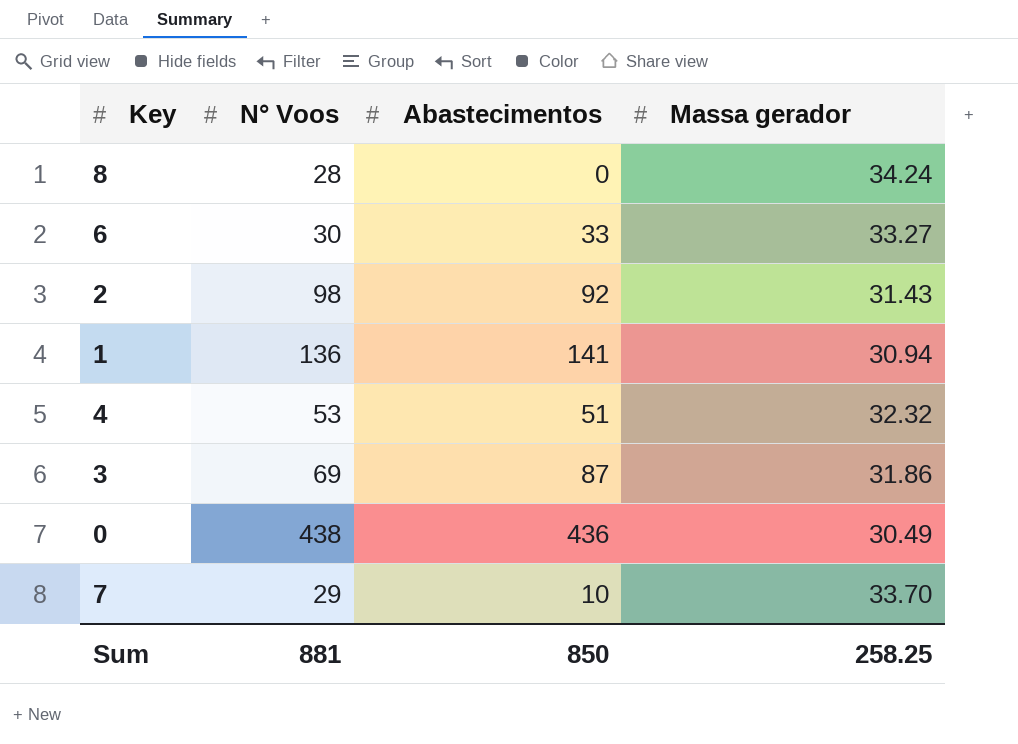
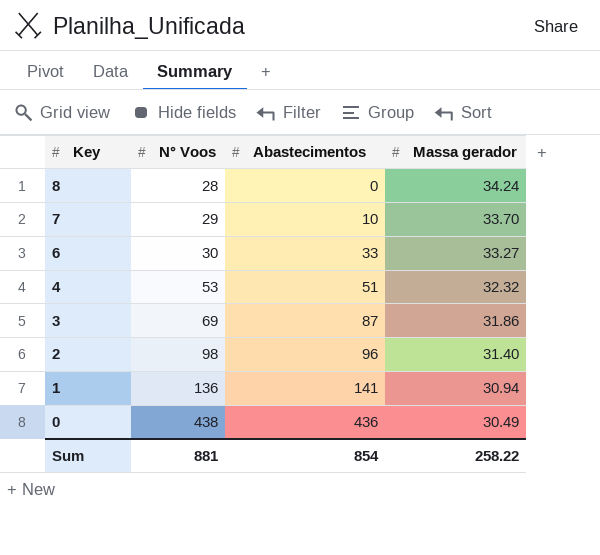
row order: none -> Key descending
2 | Abastecimentos: 92 -> 96
2 | Massa gerador: 31.43 -> 31.40
Sum | Abastecimentos: 850 -> 854
Sum | Massa gerador: 258.25 -> 258.22

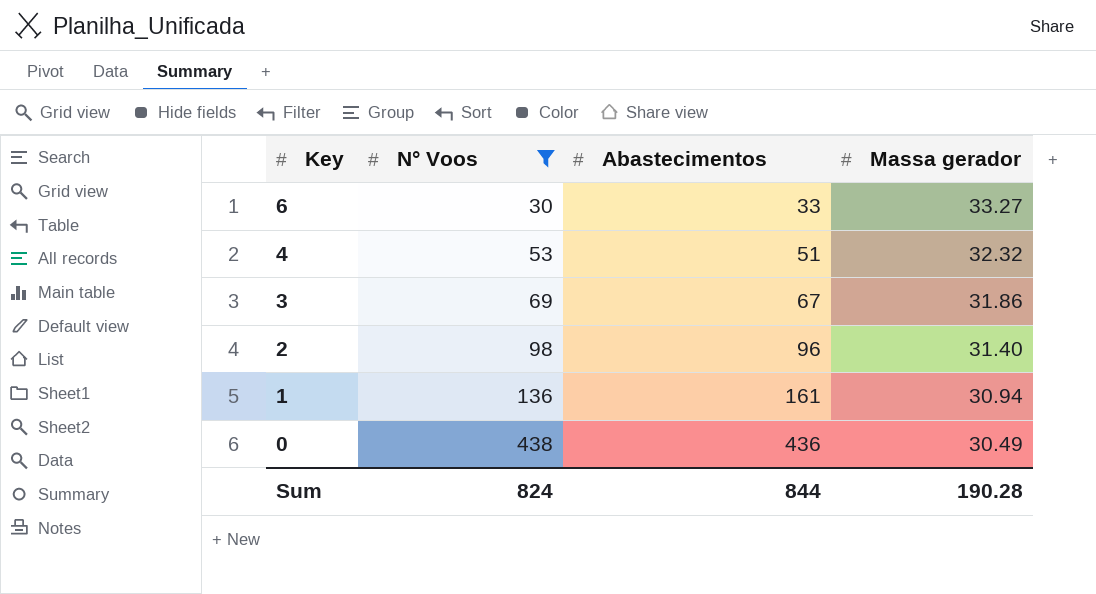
filter: none -> N° Voos >= 30
3 | Abastecimentos: 87 -> 67
1 | Abastecimentos: 141 -> 161
Sum | N° Voos: 881 -> 824
Sum | Abastecimentos: 854 -> 844
Sum | Massa gerador: 258.22 -> 190.28

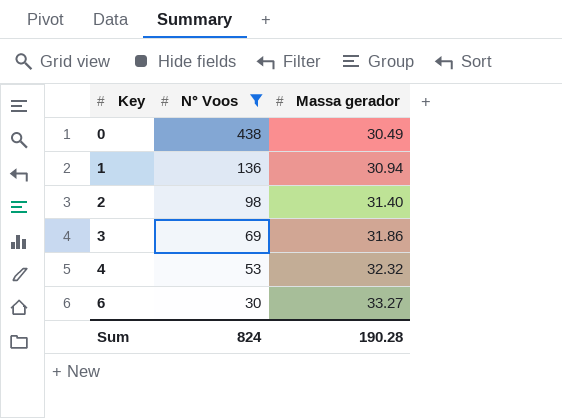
row order: Key descending -> Key ascending
column Abastecimentos | position: 3 -> none

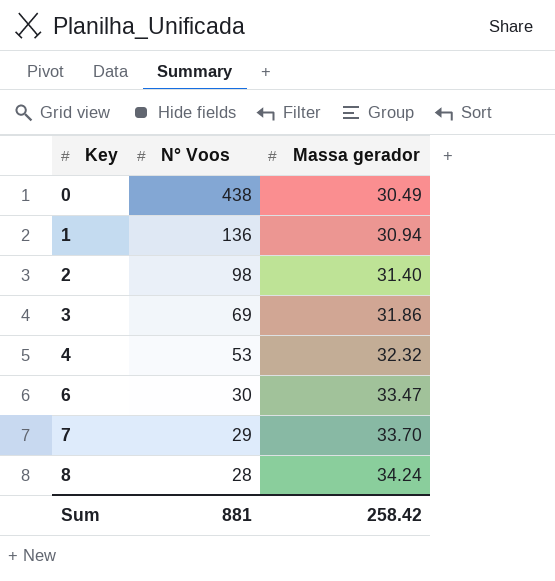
filter: N° Voos >= 30 -> none
6 | Massa gerador: 33.27 -> 33.47
Sum | N° Voos: 824 -> 881
Sum | Massa gerador: 190.28 -> 258.42

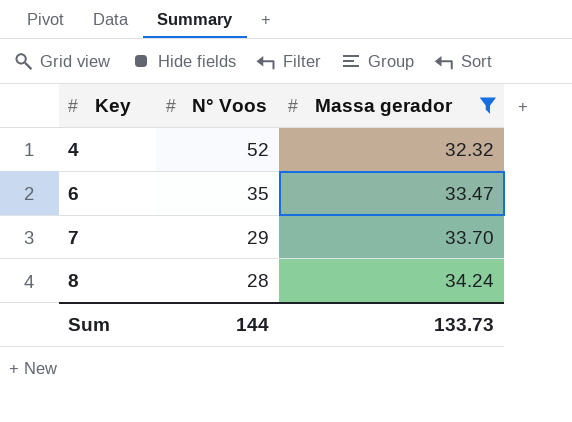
filter: none -> Massa gerador >= 32.32
4 | N° Voos: 53 -> 52
6 | N° Voos: 30 -> 35
Sum | N° Voos: 881 -> 144
Sum | Massa gerador: 258.42 -> 133.73

